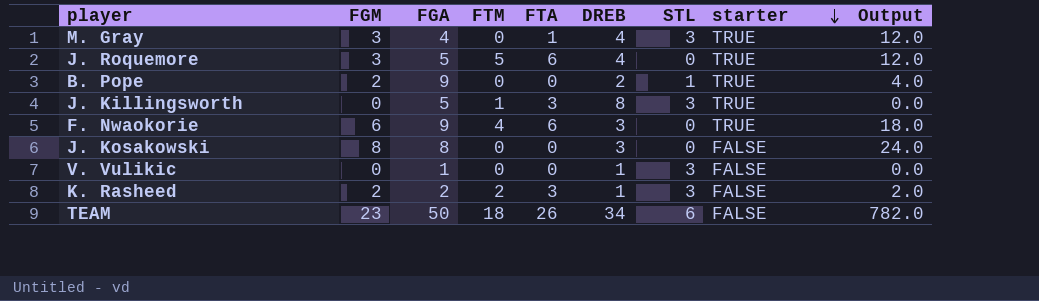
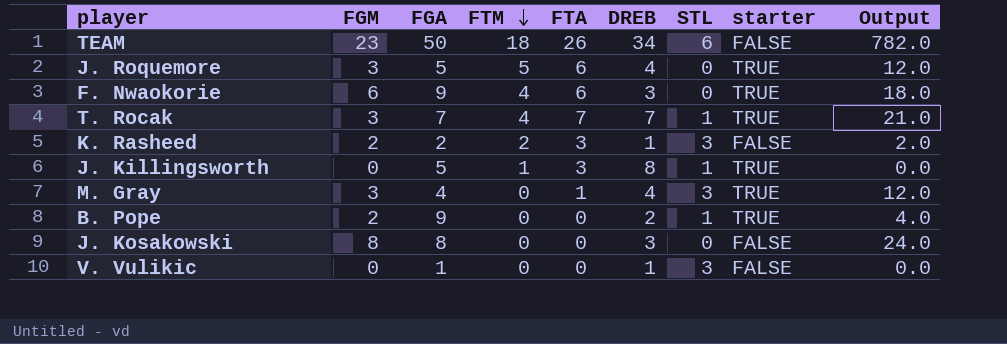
row order: starter descending -> FTM descending
row T. Rocak: none -> 3 | 7 | 4 | 7 | 7 | 1 | TRUE | 21.0
J. Killingsworth | STL: 3 -> 1

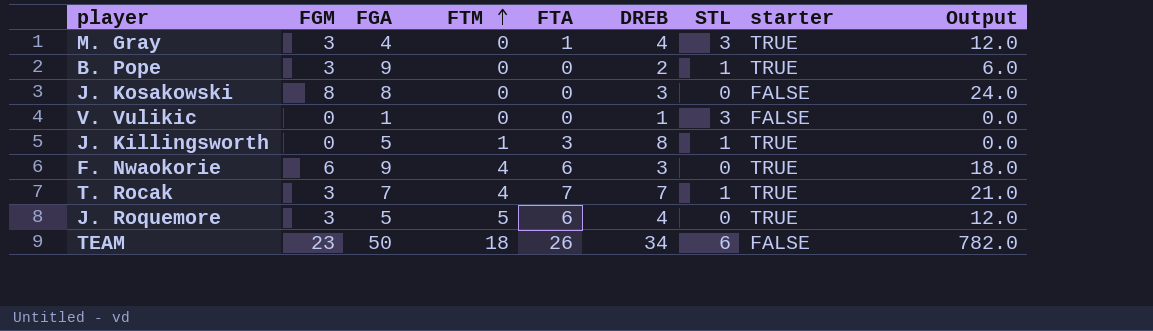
row order: FTM descending -> FTM ascending
row K. Rasheed: 2 | 2 | 2 | 3 | 1 | 3 | FALSE | 2.0 -> none
B. Pope | FGM: 2 -> 3
B. Pope | Output: 4.0 -> 6.0

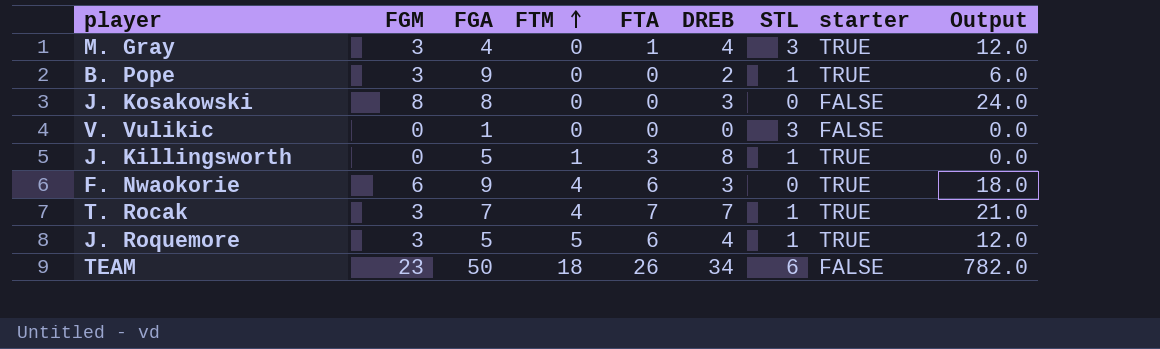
V. Vulikic | DREB: 1 -> 0
J. Roquemore | STL: 0 -> 1

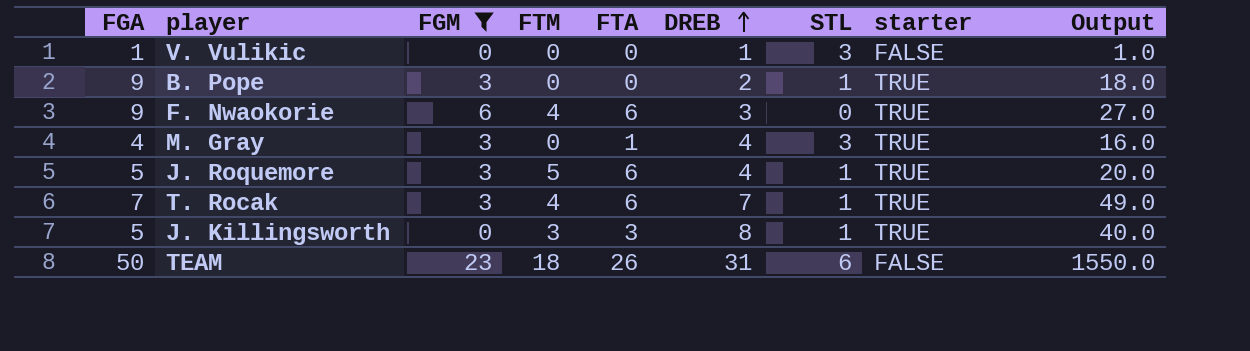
filter: none -> FGM != 8
row order: FTM ascending -> DREB ascending
column FGA | position: 3 -> 1
column Output | formula: [FGM] * [DREB] -> [FGA] * [DREB]
V. Vulikic | DREB: 0 -> 1
T. Rocak | FTA: 7 -> 6
J. Killingsworth | FTM: 1 -> 3
TEAM | DREB: 34 -> 31

